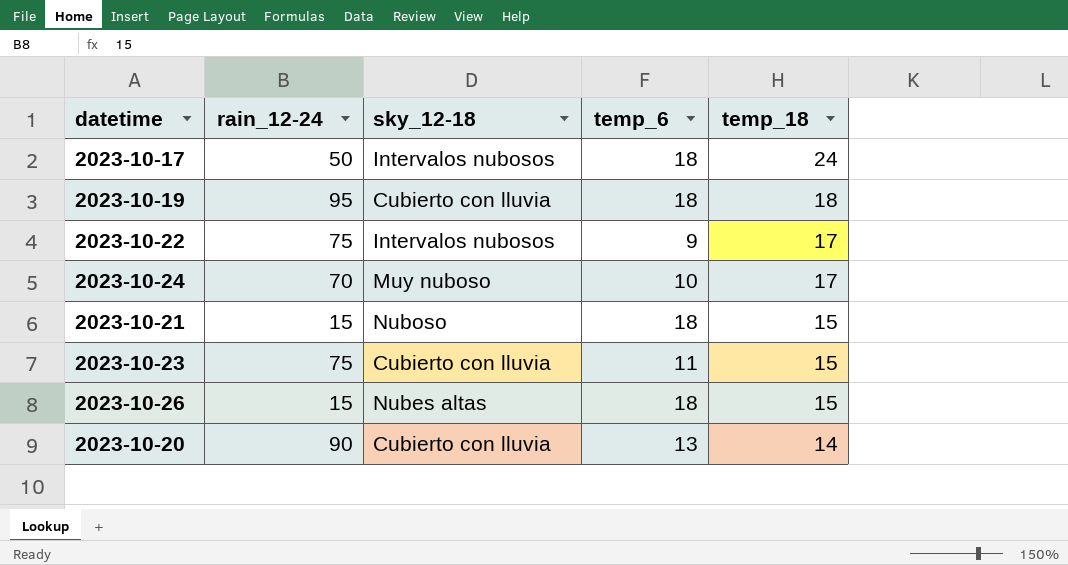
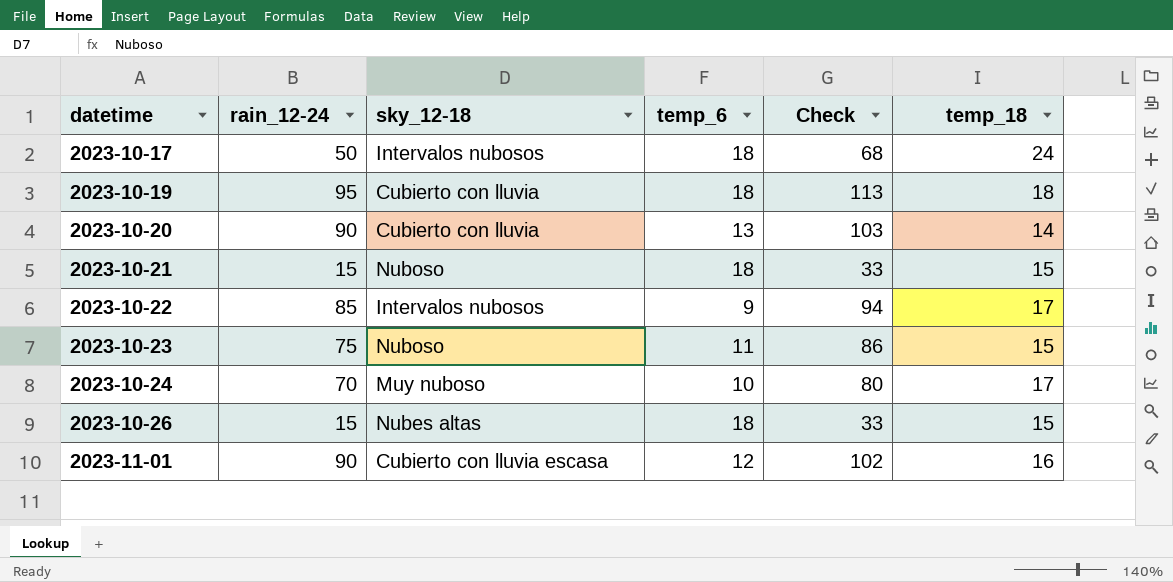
row order: temp_18 descending -> datetime ascending
column Check | formula: none -> [rain_12-24] + [temp_6]
2023-10-22 | rain_12-24: 75 -> 85
2023-10-23 | sky_12-18: Cubierto con lluvia -> Nuboso
row 2023-11-01: none -> 90 | Cubierto con lluvia escasa | 12 | 102 | 16

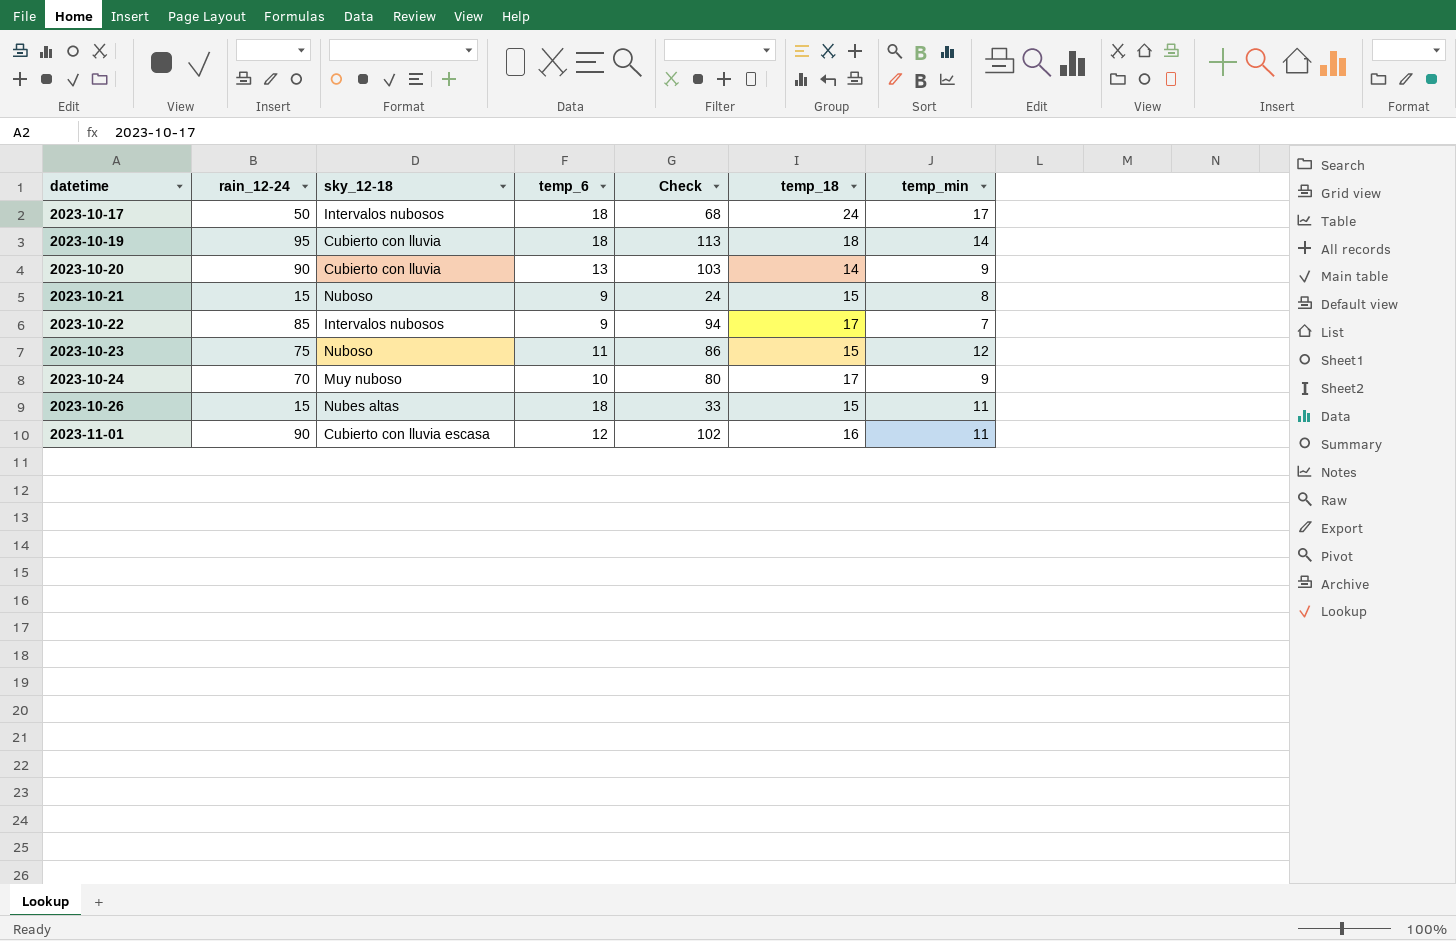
column temp_min | position: none -> 7
2023-10-21 | temp_6: 18 -> 9
2023-10-21 | Check: 33 -> 24

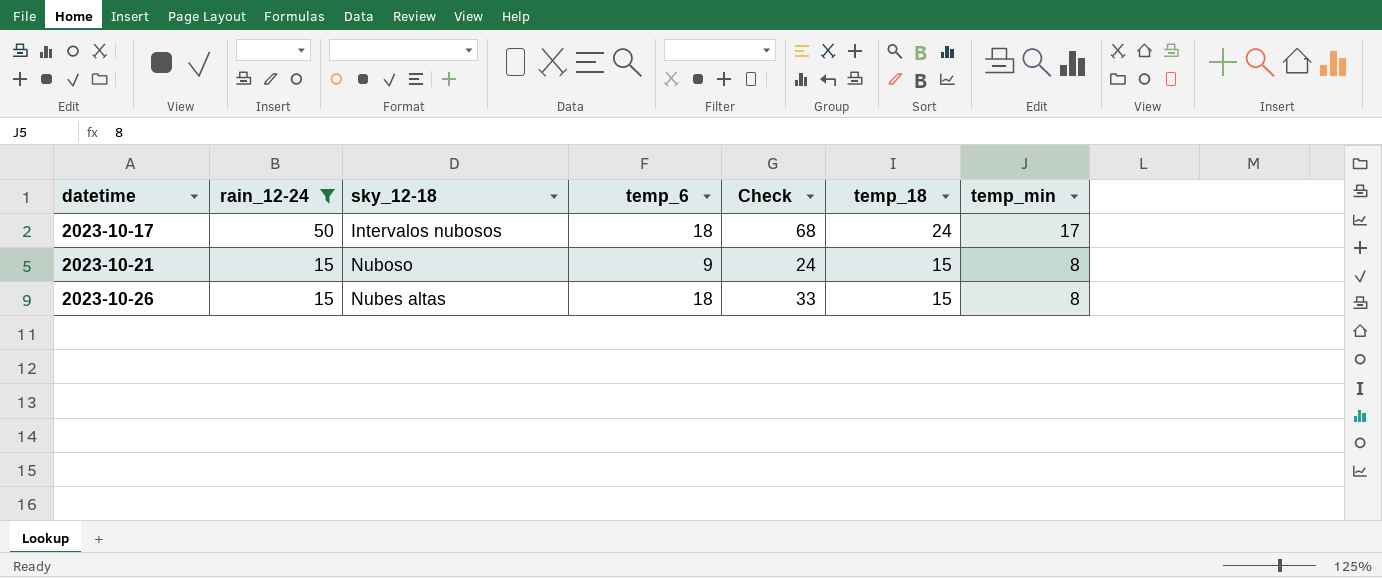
filter: none -> rain_12-24 <= 50
2023-10-26 | temp_min: 11 -> 8

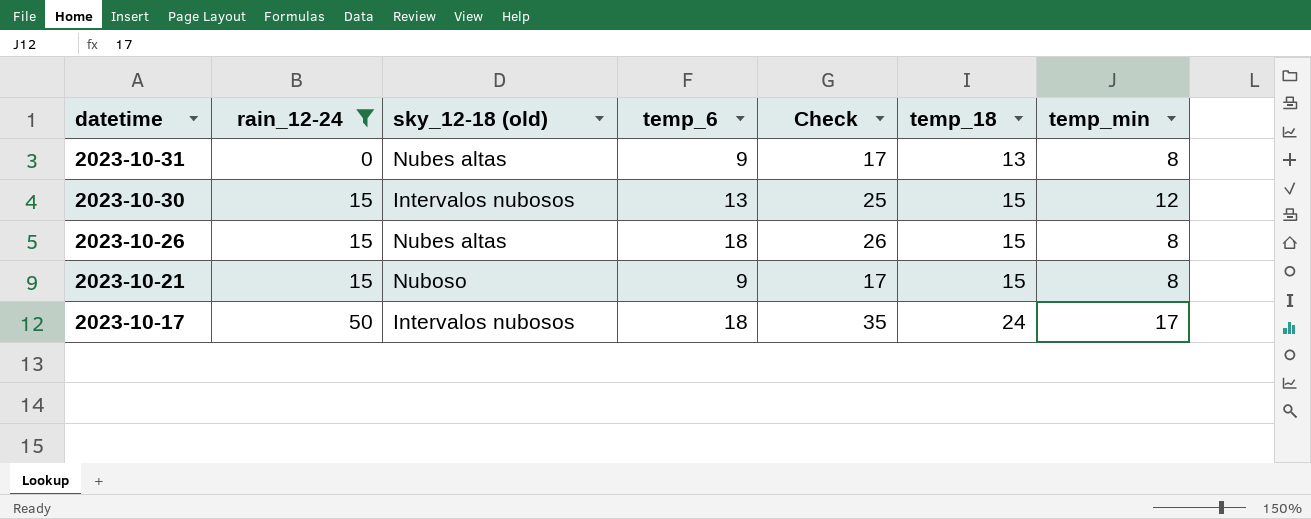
row order: datetime ascending -> datetime descending
column name: sky_12-18 -> sky_12-18 (old)
column Check | formula: [rain_12-24] + [temp_6] -> [temp_6] + [temp_min]
row 2023-10-31: none -> 0 | Nubes altas | 9 | 17 | 13 | 8
row 2023-10-30: none -> 15 | Intervalos nubosos | 13 | 25 | 15 | 12

